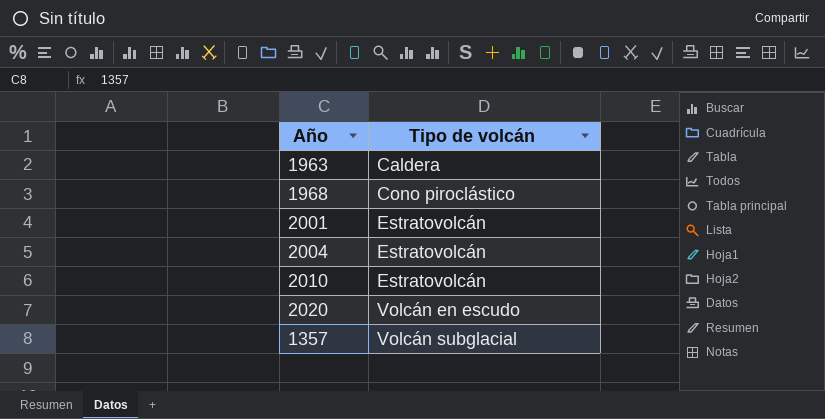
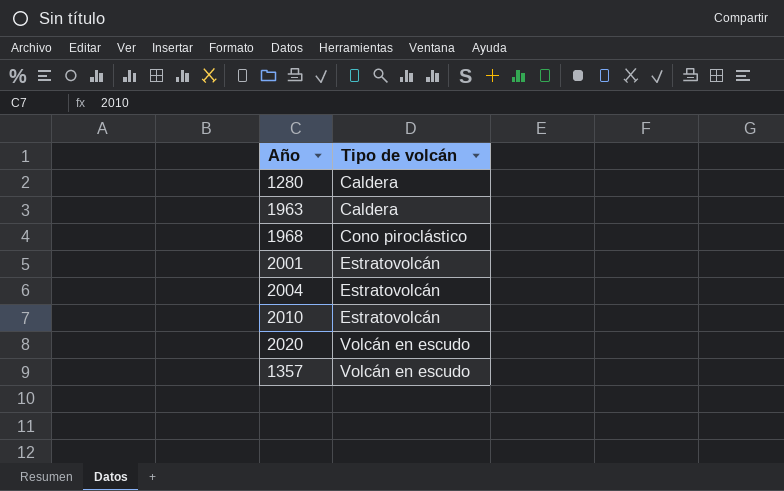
row 1280: none -> Caldera
1357 | Tipo de volcán: Volcán subglacial -> Volcán en escudo

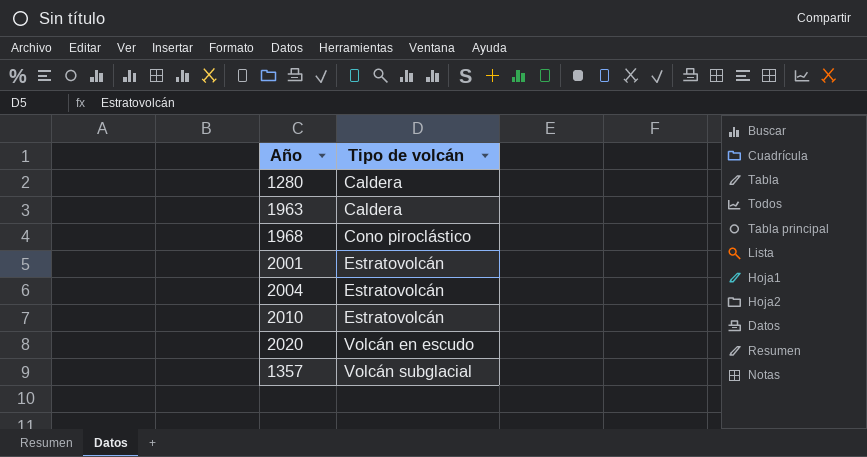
1357 | Tipo de volcán: Volcán en escudo -> Volcán subglacial

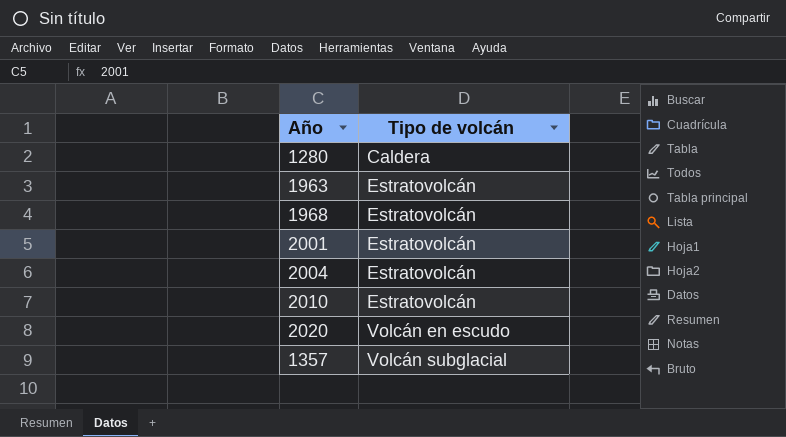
1963 | Tipo de volcán: Caldera -> Estratovolcán
1968 | Tipo de volcán: Cono piroclástico -> Estratovolcán

